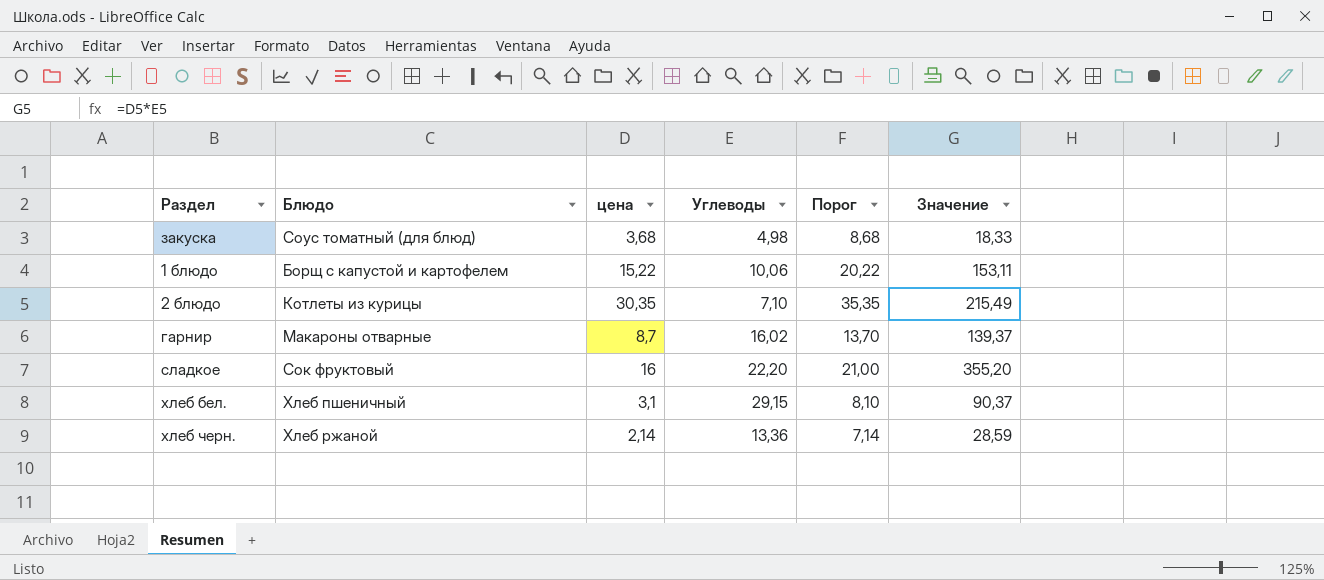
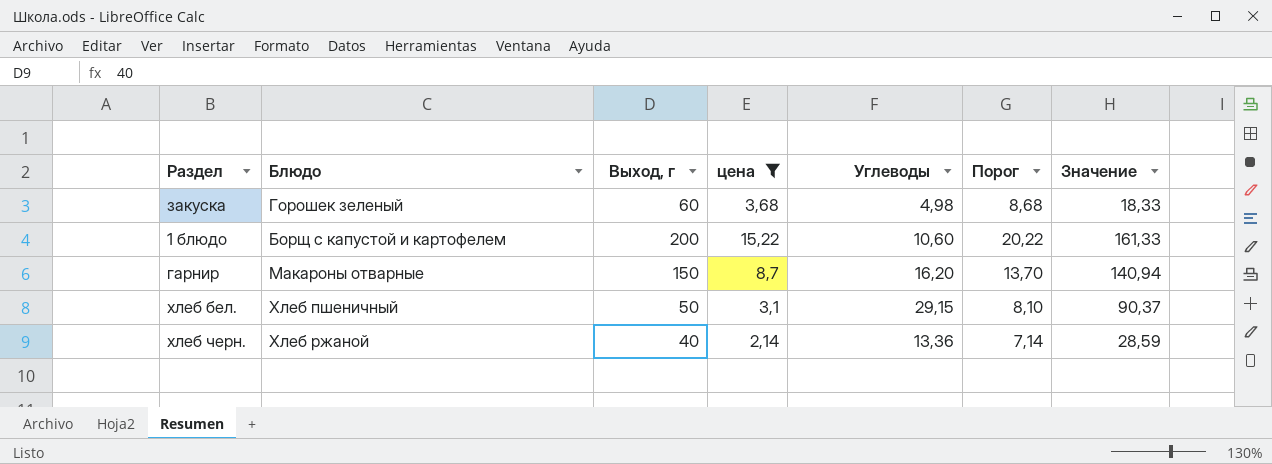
filter: none -> цена <= 15,22
column Выход, г | position: none -> 3
закуска | Блюдо: Соус томатный (для блюд) -> Горошек зеленый
1 блюдо | Углеводы: 10,06 -> 10,60
1 блюдо | Значение: 153,11 -> 161,33
гарнир | Углеводы: 16,02 -> 16,20
гарнир | Значение: 139,37 -> 140,94

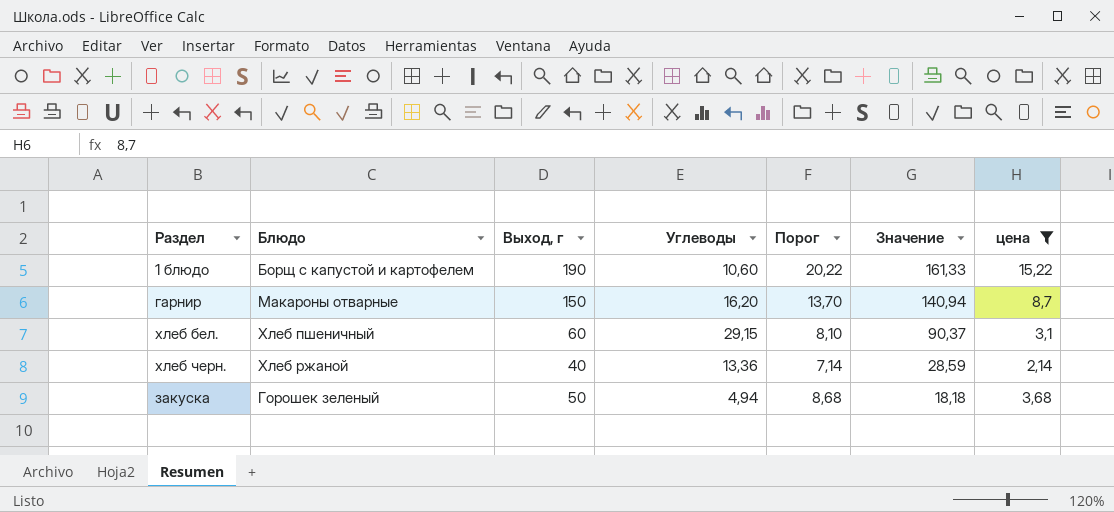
row order: none -> Значение descending
column цена | position: 4 -> 7
1 блюдо | Выход, г: 200 -> 190
хлеб бел. | Выход, г: 50 -> 60
закуска | Выход, г: 60 -> 50
закуска | Углеводы: 4,98 -> 4,94
закуска | Значение: 18,33 -> 18,18

